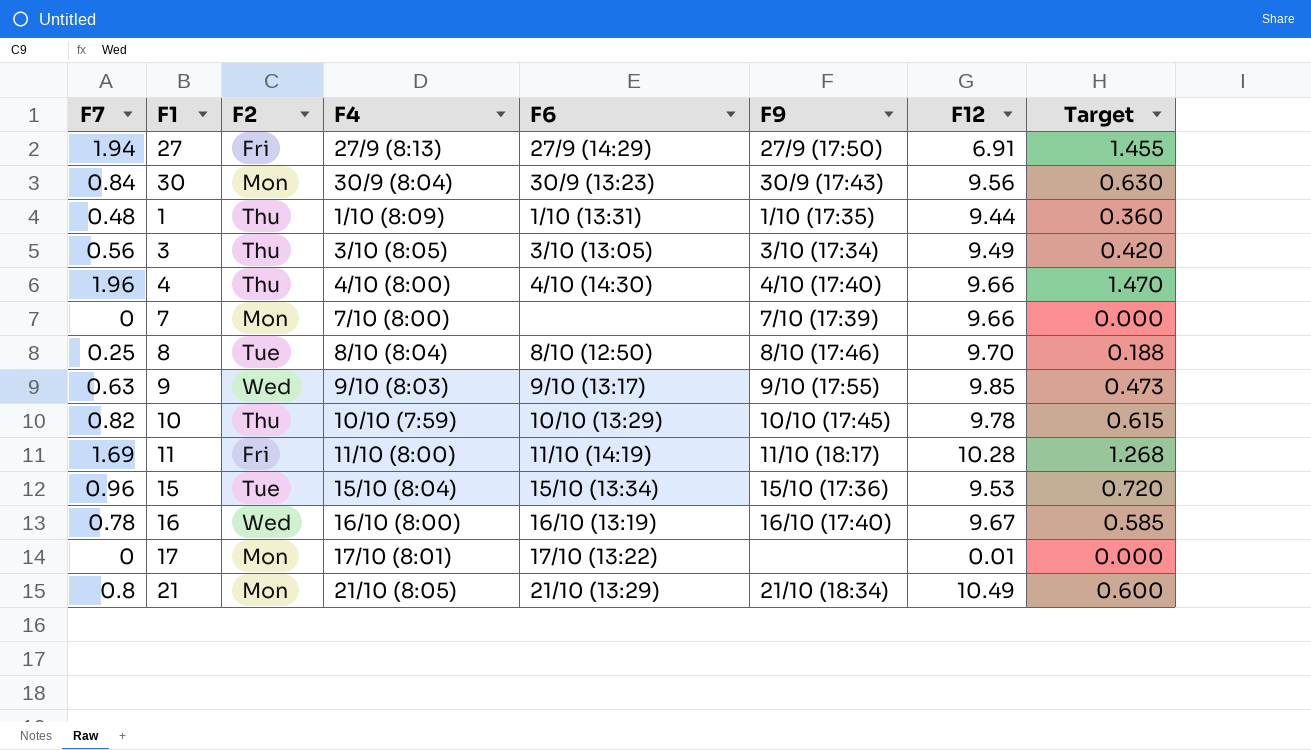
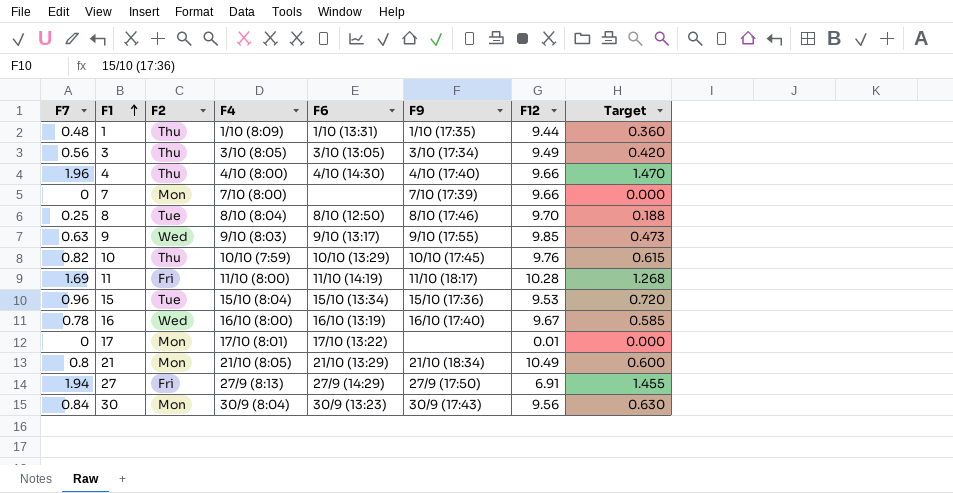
row order: none -> F1 ascending
10 | F12: 9.78 -> 9.76

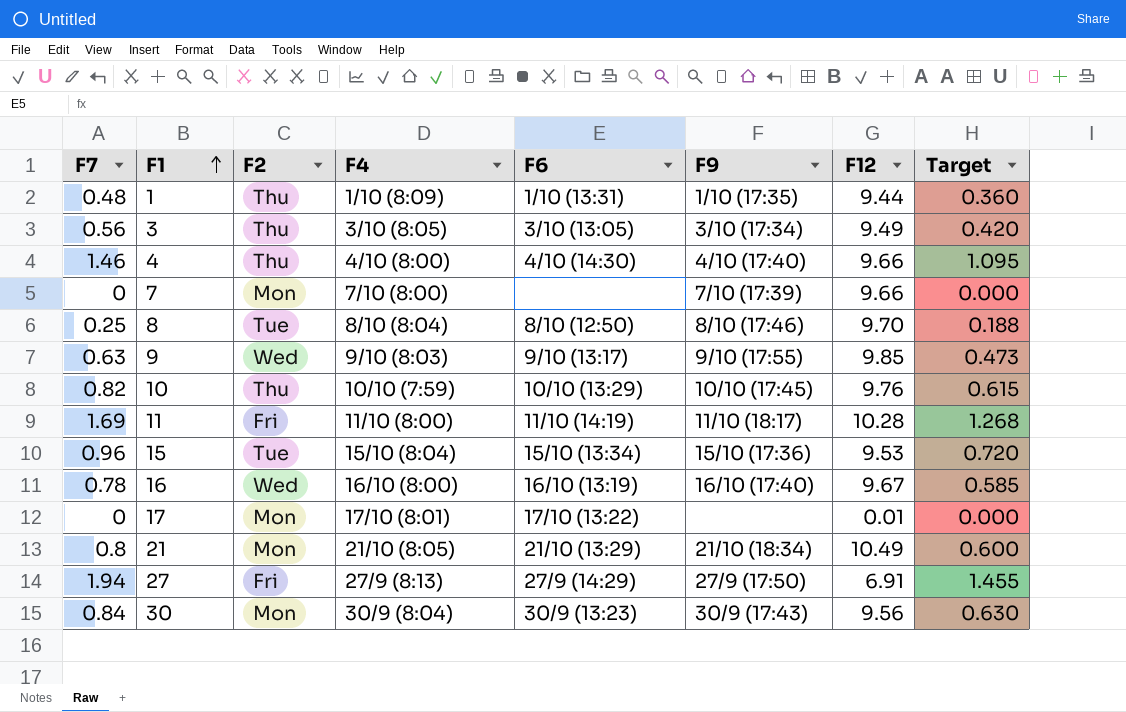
4 | F7: 1.96 -> 1.46
4 | Target: 1.470 -> 1.095

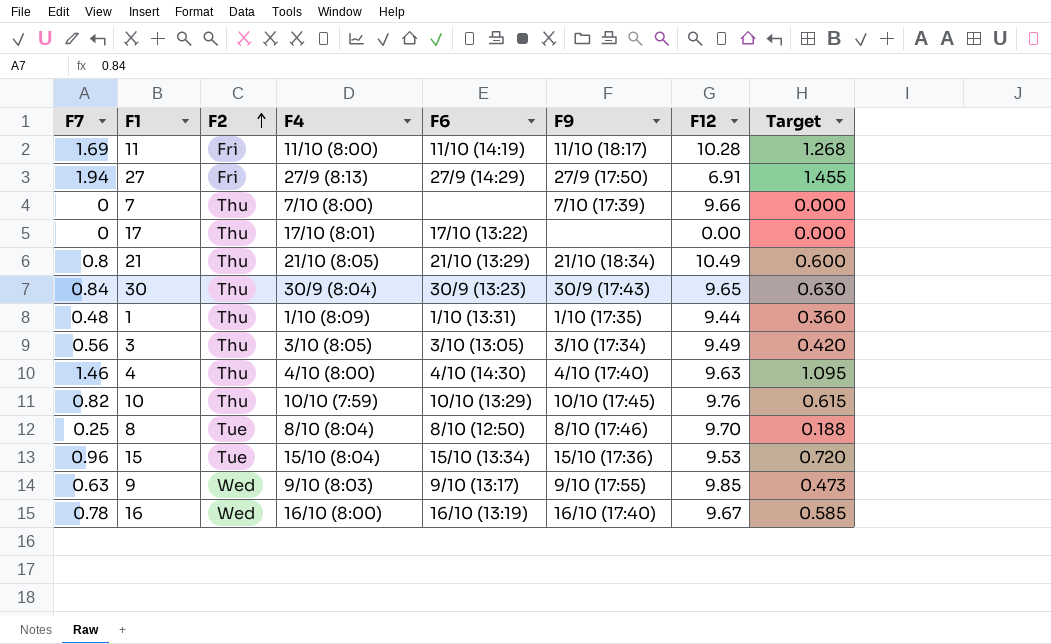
row order: F1 ascending -> F2 ascending
7 | F2: Mon -> Thu
17 | F2: Mon -> Thu
17 | F12: 0.01 -> 0.00
21 | F2: Mon -> Thu
30 | F2: Mon -> Thu
30 | F12: 9.56 -> 9.65
4 | F12: 9.66 -> 9.63

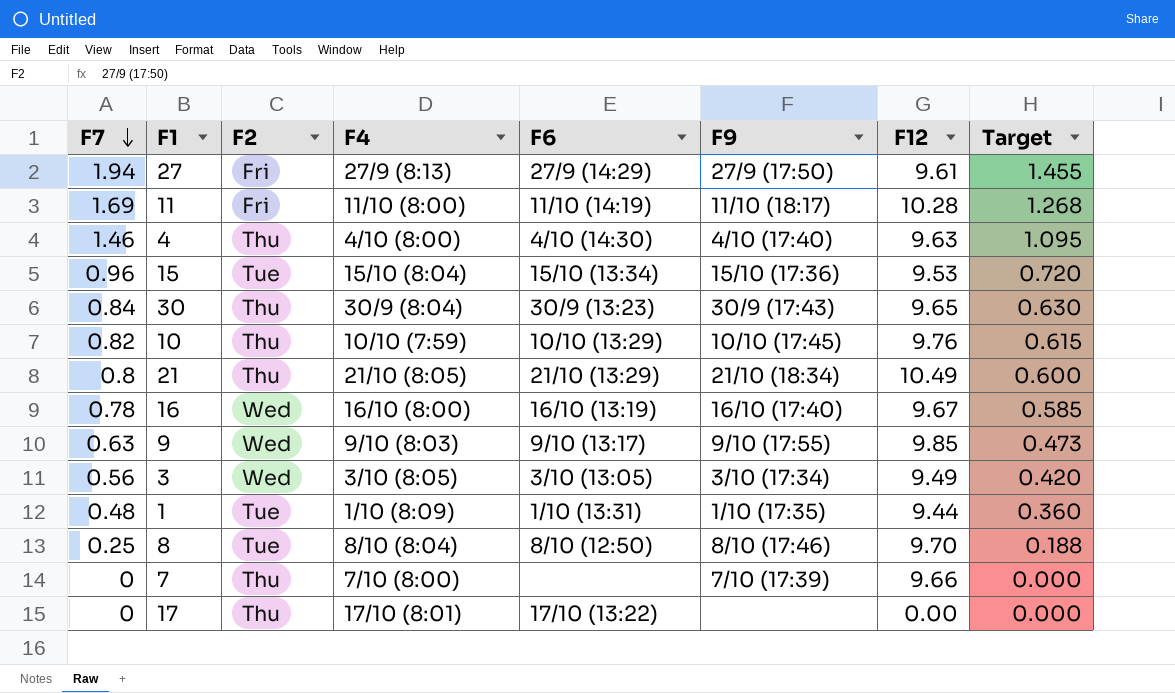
row order: F2 ascending -> F7 descending
27 | F12: 6.91 -> 9.61
3 | F2: Thu -> Wed
1 | F2: Thu -> Tue

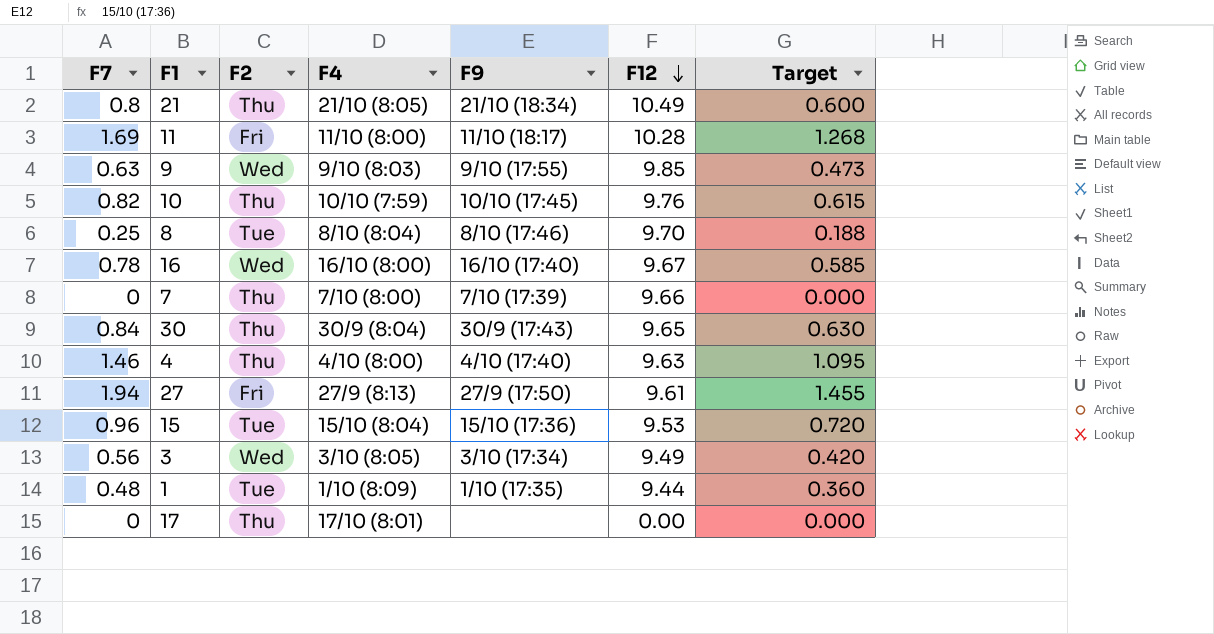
row order: F7 descending -> F12 descending
column F6 | position: 5 -> none

